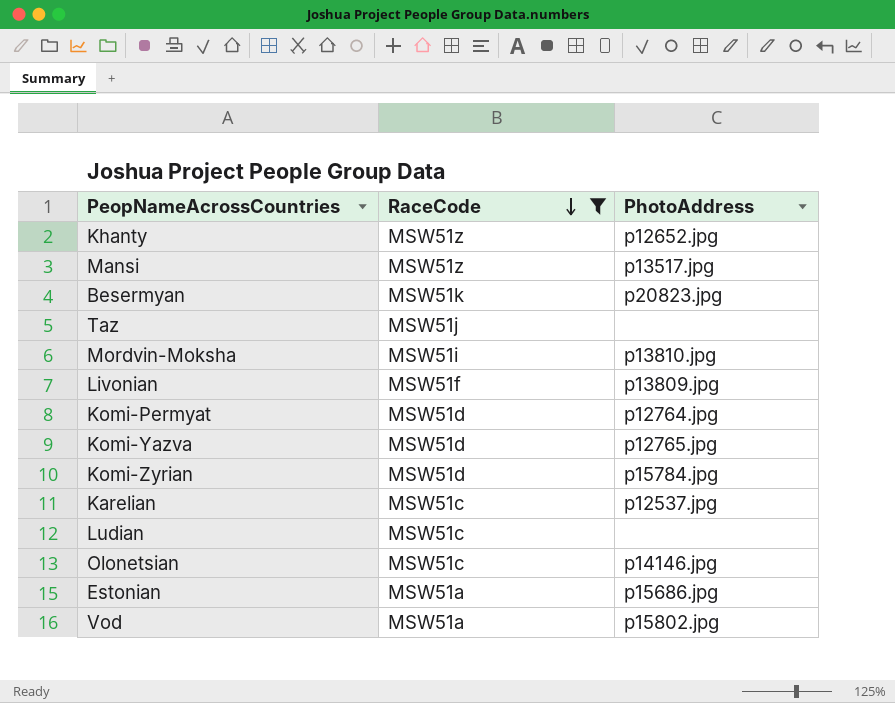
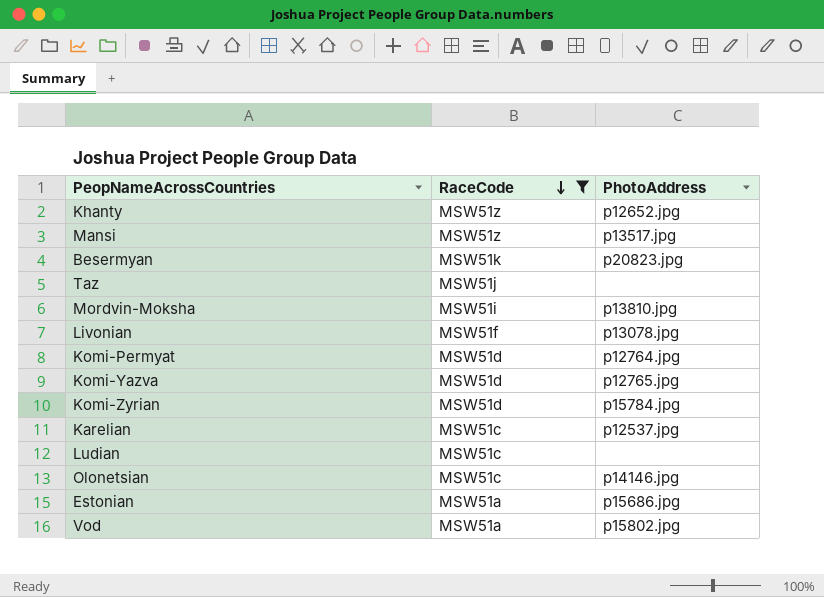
Livonian | PhotoAddress: p13809.jpg -> p13078.jpg

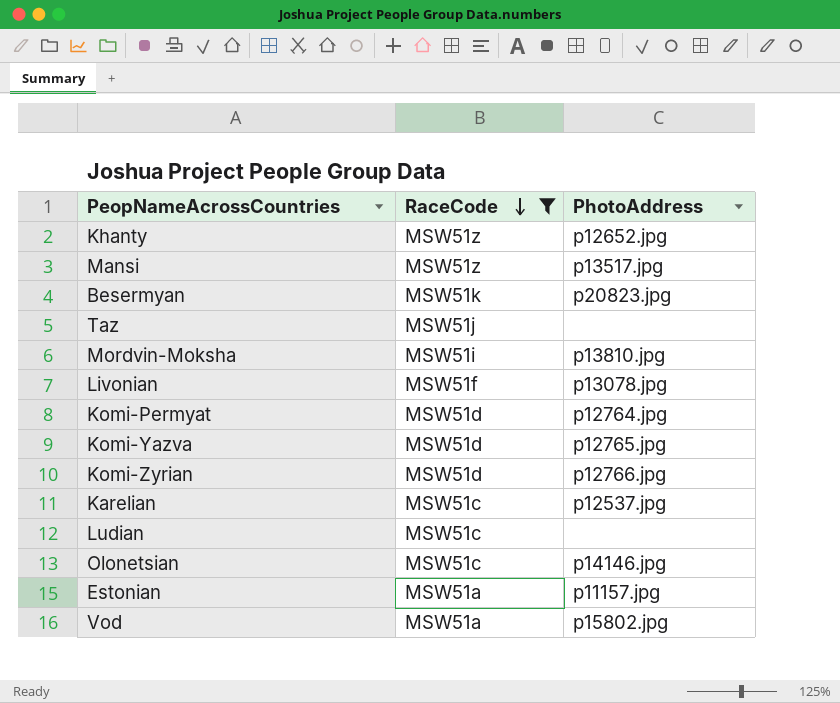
Komi-Zyrian | PhotoAddress: p15784.jpg -> p12766.jpg
Estonian | PhotoAddress: p15686.jpg -> p11157.jpg

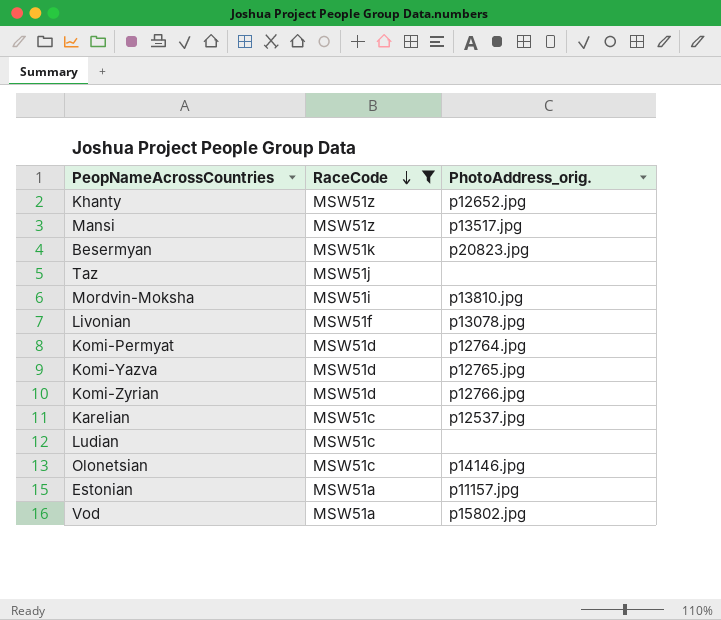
column name: PhotoAddress -> PhotoAddress_orig.

